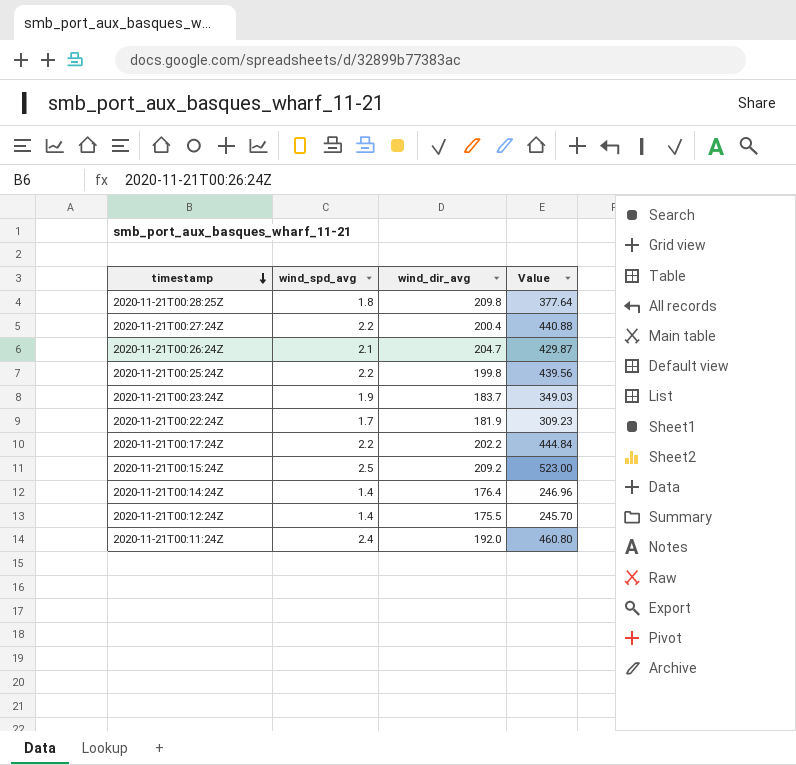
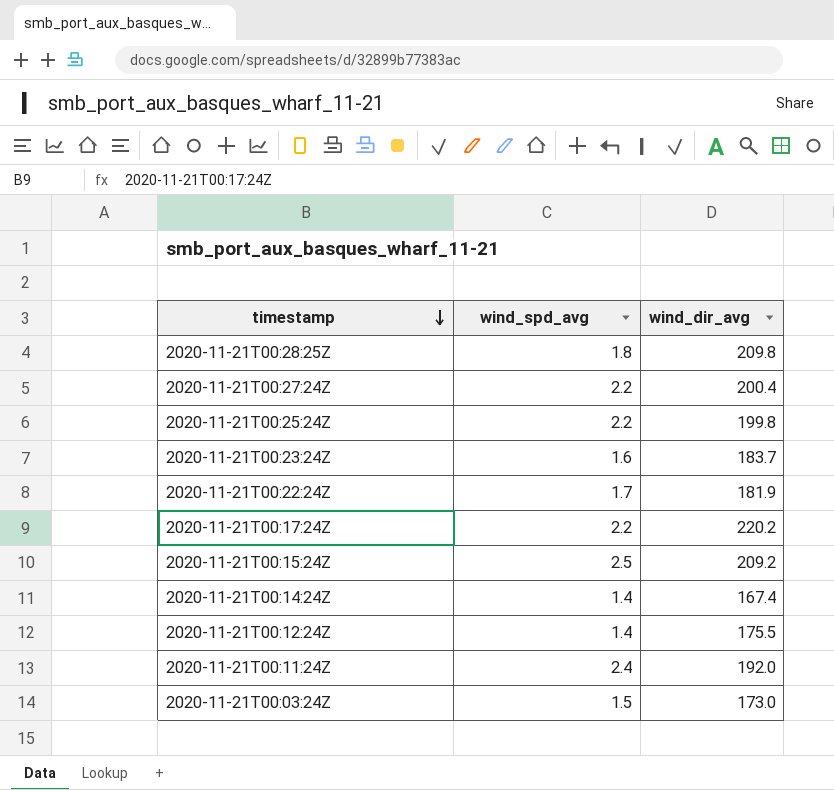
column Value | formula: [wind_spd_avg] * [wind_dir_avg] -> none
row 2020-11-21T00:26:24Z: 2.1 | 204.7 | 429.87 -> none
2020-11-21T00:23:24Z | wind_spd_avg: 1.9 -> 1.6
2020-11-21T00:17:24Z | wind_dir_avg: 202.2 -> 220.2
2020-11-21T00:14:24Z | wind_dir_avg: 176.4 -> 167.4
row 2020-11-21T00:03:24Z: none -> 1.5 | 173.0

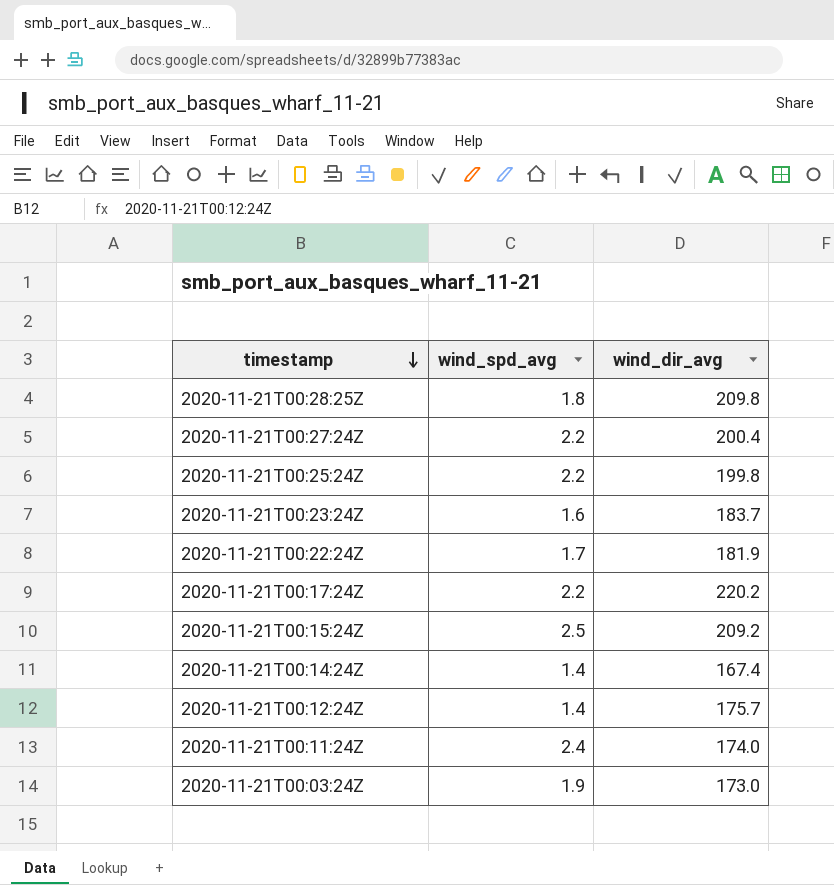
2020-11-21T00:12:24Z | wind_dir_avg: 175.5 -> 175.7
2020-11-21T00:11:24Z | wind_dir_avg: 192.0 -> 174.0
2020-11-21T00:03:24Z | wind_spd_avg: 1.5 -> 1.9

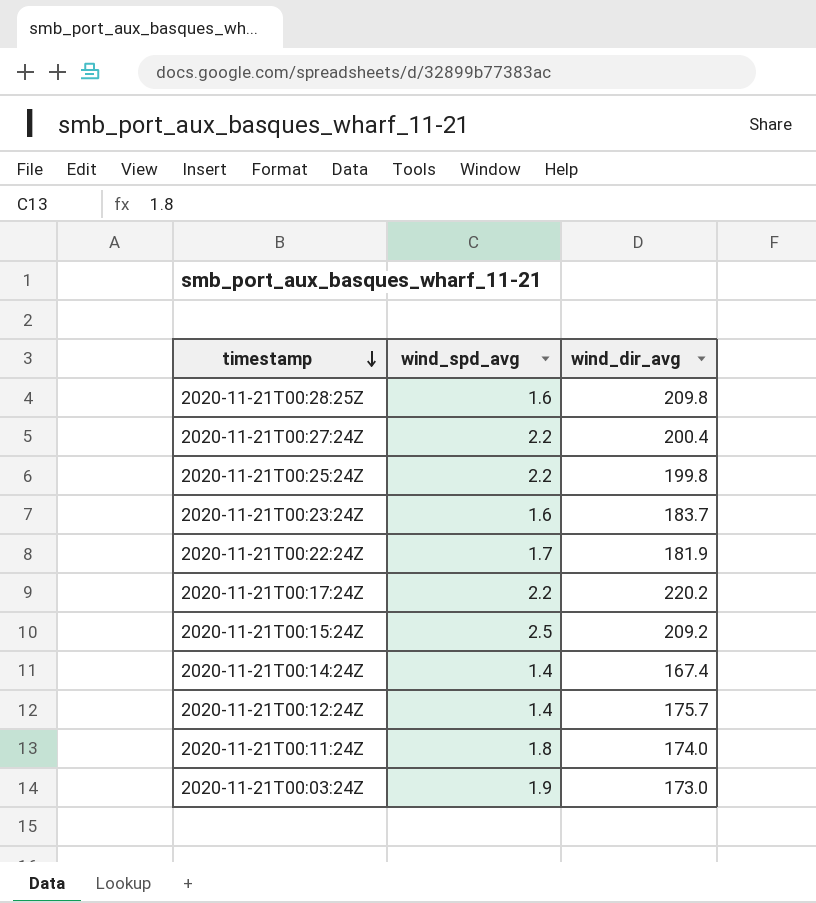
2020-11-21T00:28:25Z | wind_spd_avg: 1.8 -> 1.6
2020-11-21T00:11:24Z | wind_spd_avg: 2.4 -> 1.8

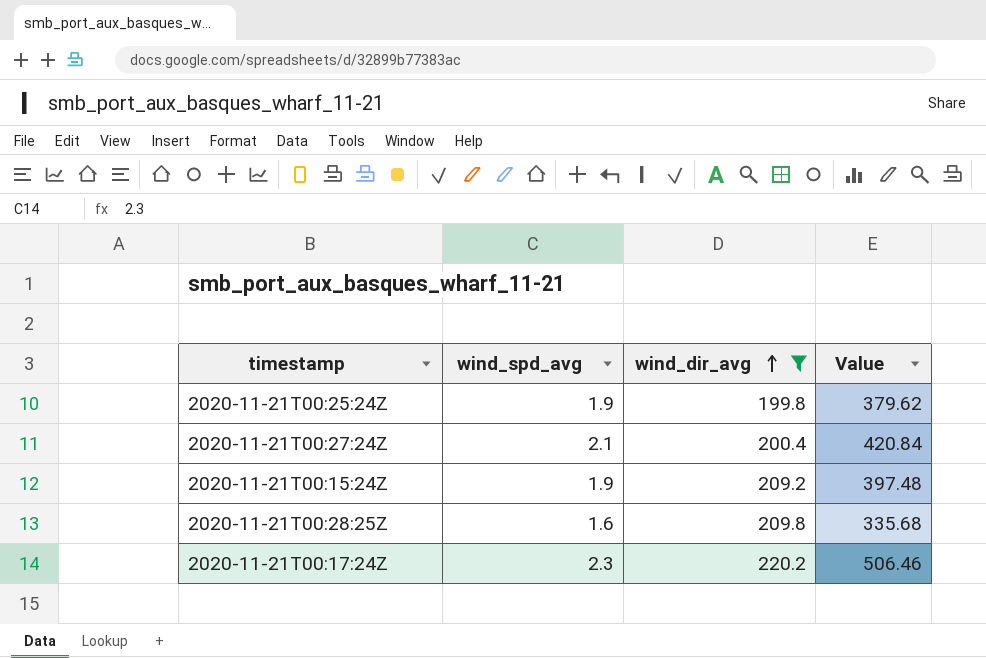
filter: none -> wind_dir_avg >= 199.8
row order: timestamp descending -> wind_dir_avg ascending
column Value | formula: none -> [wind_spd_avg] * [wind_dir_avg]
2020-11-21T00:25:24Z | wind_spd_avg: 2.2 -> 1.9
2020-11-21T00:27:24Z | wind_spd_avg: 2.2 -> 2.1
2020-11-21T00:15:24Z | wind_spd_avg: 2.5 -> 1.9
2020-11-21T00:17:24Z | wind_spd_avg: 2.2 -> 2.3

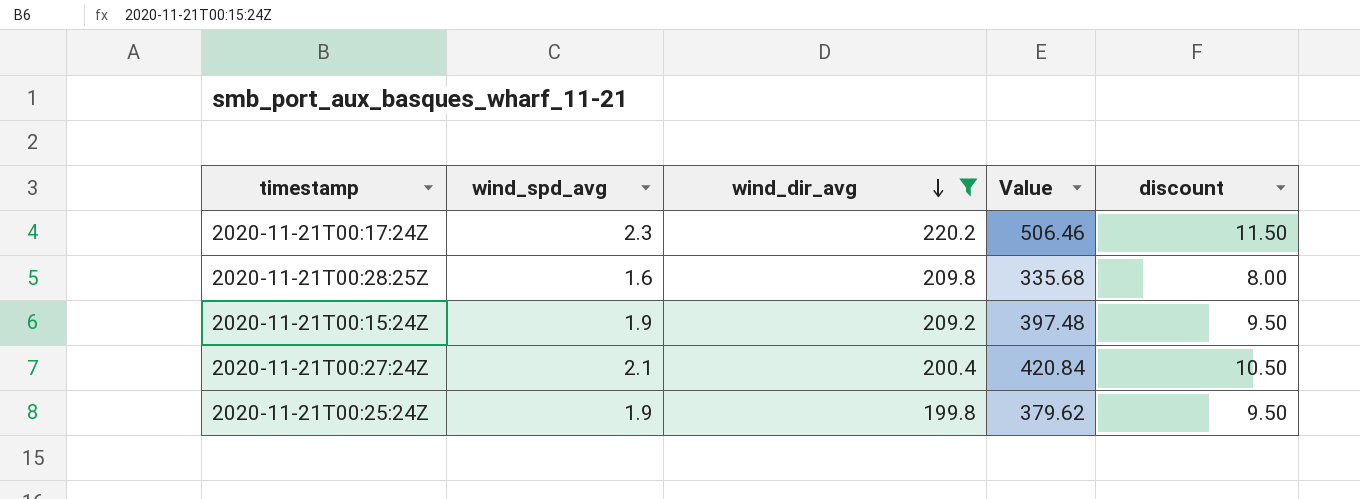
row order: wind_dir_avg ascending -> wind_dir_avg descending
column discount | formula: none -> [wind_spd_avg] * 5

